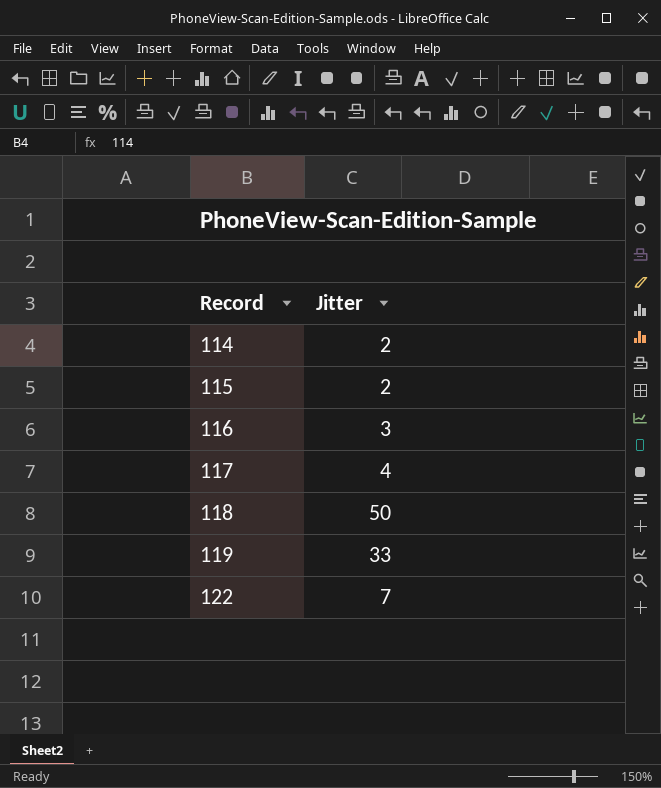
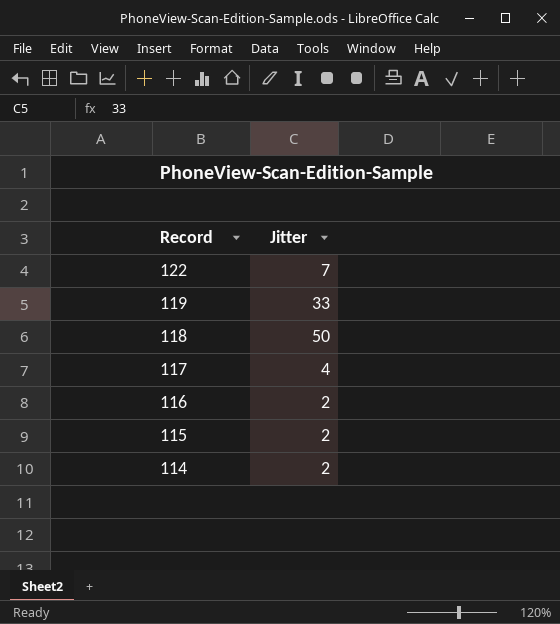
row order: Record ascending -> Record descending
116 | Jitter: 3 -> 2

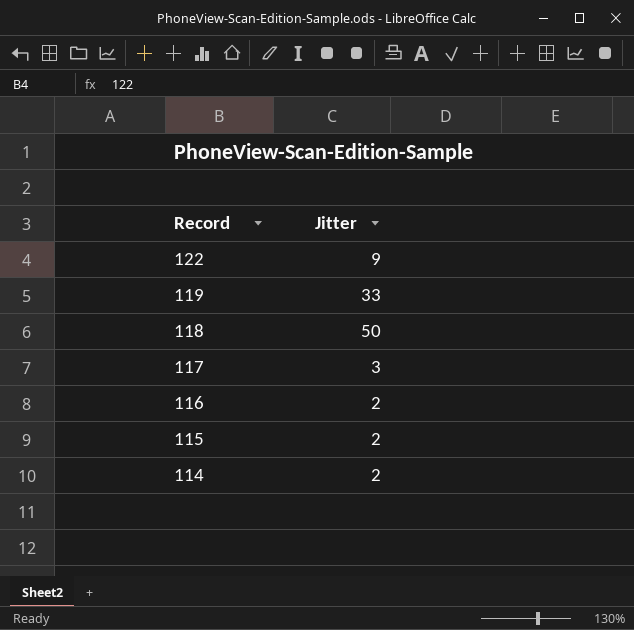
122 | Jitter: 7 -> 9
117 | Jitter: 4 -> 3

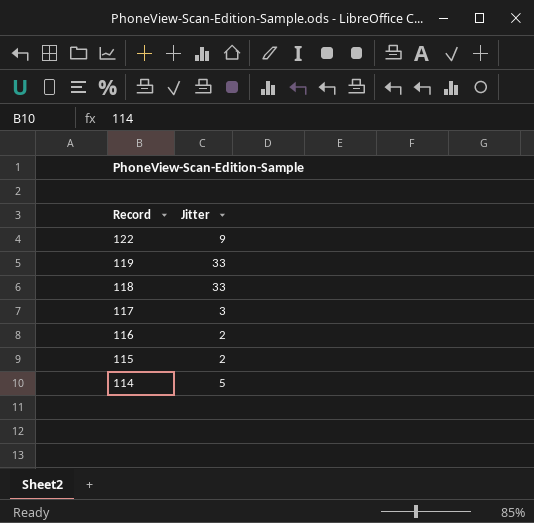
118 | Jitter: 50 -> 33
114 | Jitter: 2 -> 5

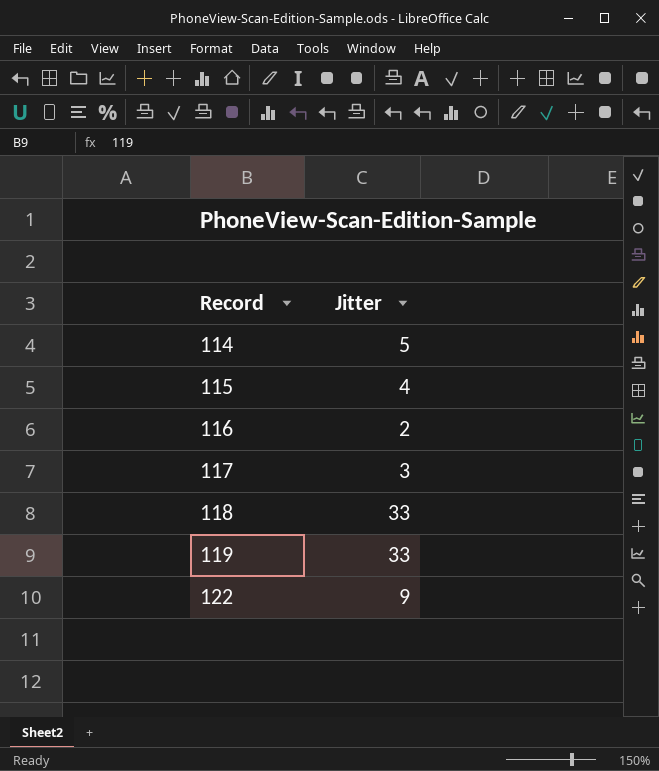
row order: Record descending -> Record ascending
115 | Jitter: 2 -> 4

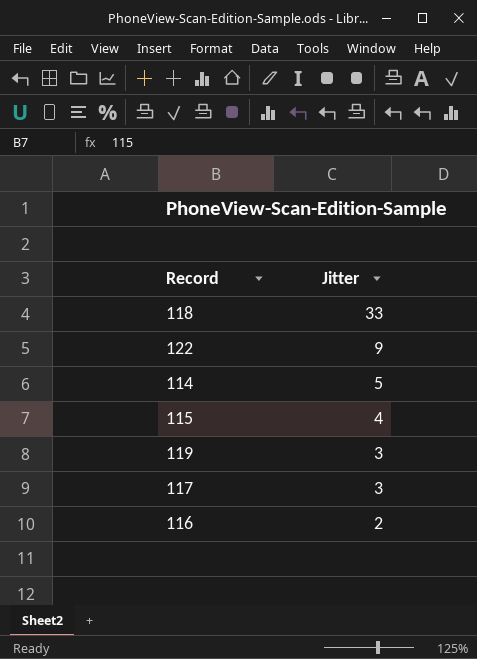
row order: Record ascending -> Jitter descending
119 | Jitter: 33 -> 3

